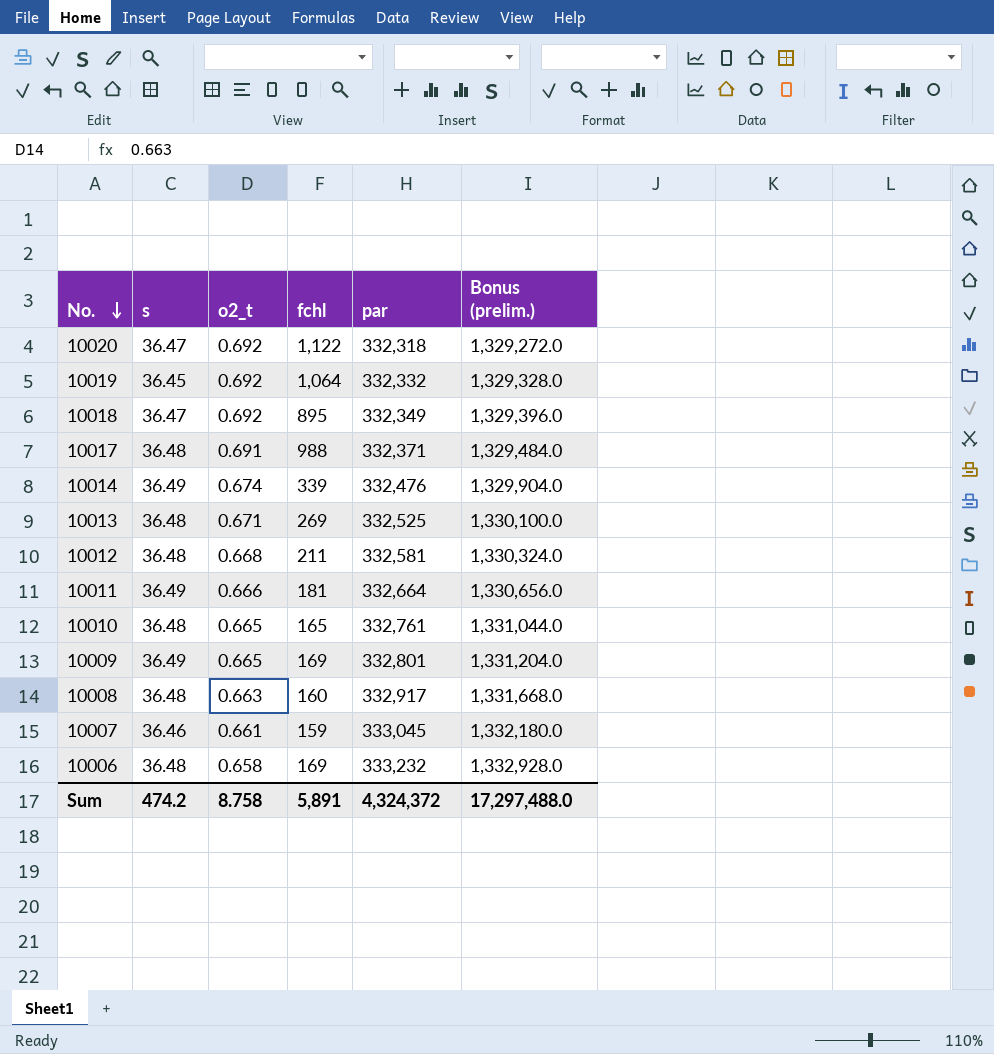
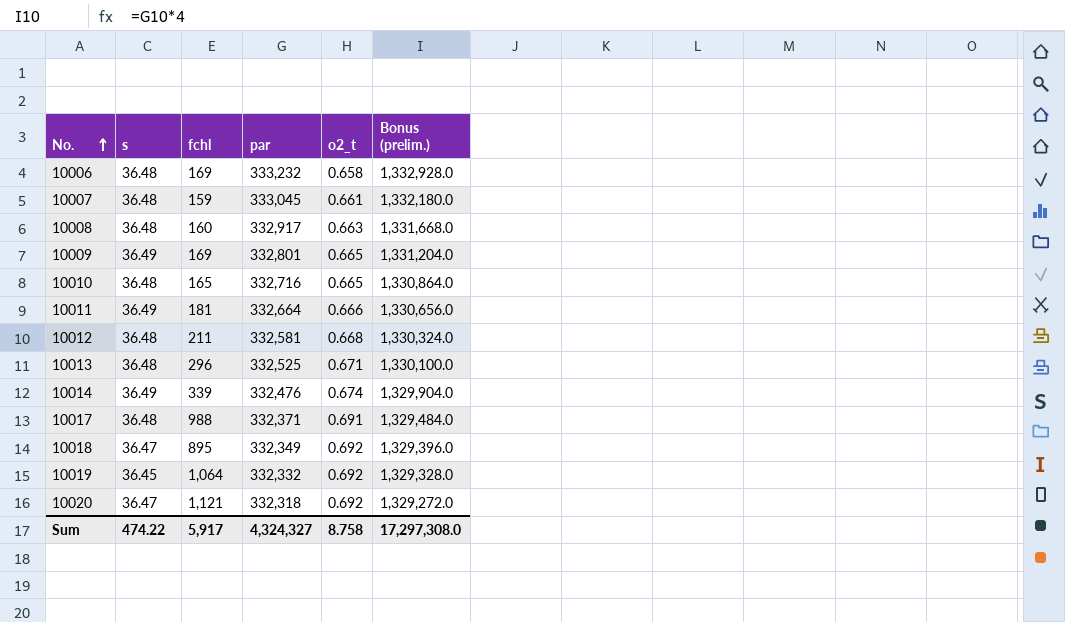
row order: No. descending -> No. ascending
column o2_t | position: 3 -> 5
10007 | s: 36.46 -> 36.48
10010 | par: 332,761 -> 332,716
10010 | Bonus (prelim.): 1,331,044.0 -> 1,330,864.0
10013 | fchl: 269 -> 296
10020 | fchl: 1,122 -> 1,121
Sum | s: 474.2 -> 474.22
Sum | fchl: 5,891 -> 5,917
Sum | par: 4,324,372 -> 4,324,327
Sum | Bonus (prelim.): 17,297,488.0 -> 17,297,308.0

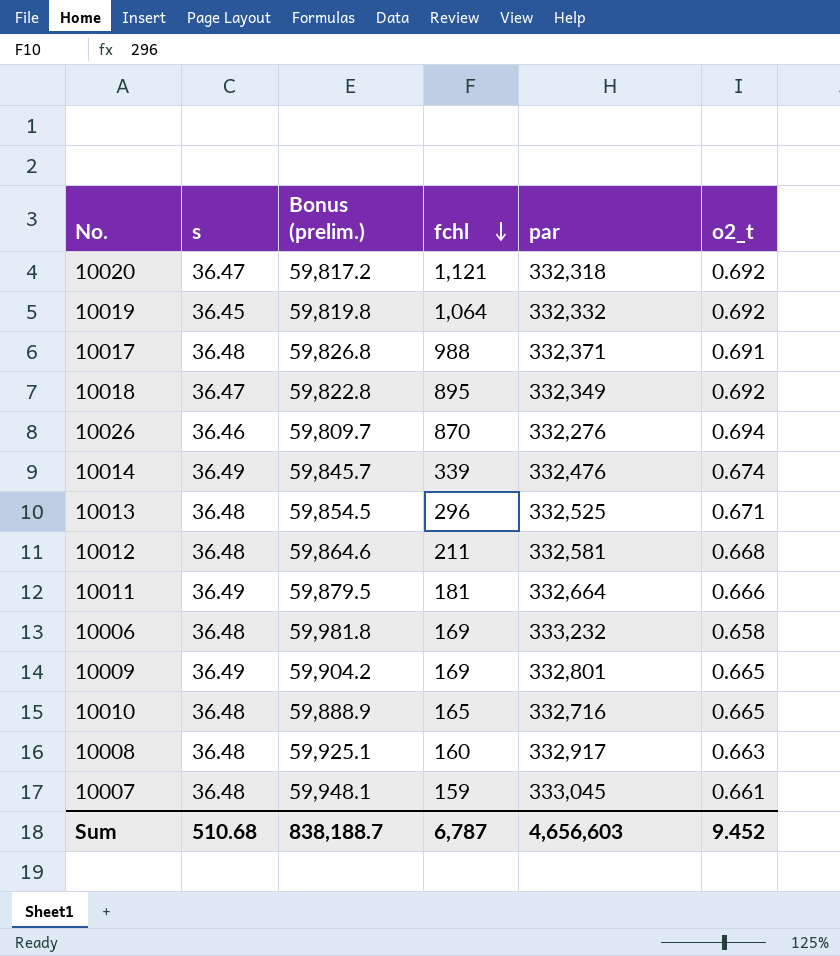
row order: No. ascending -> fchl descending
column Bonus (prelim.) | formula: [par] * 4 -> [par] * 0.18
column Bonus (prelim.) | position: 6 -> 3
row 10026: none -> 36.46 | 59,809.7 | 870 | 332,276 | 0.694
Sum | s: 474.22 -> 510.68
Sum | Bonus (prelim.): 17,297,308.0 -> 838,188.7
Sum | fchl: 5,917 -> 6,787
Sum | par: 4,324,327 -> 4,656,603
Sum | o2_t: 8.758 -> 9.452

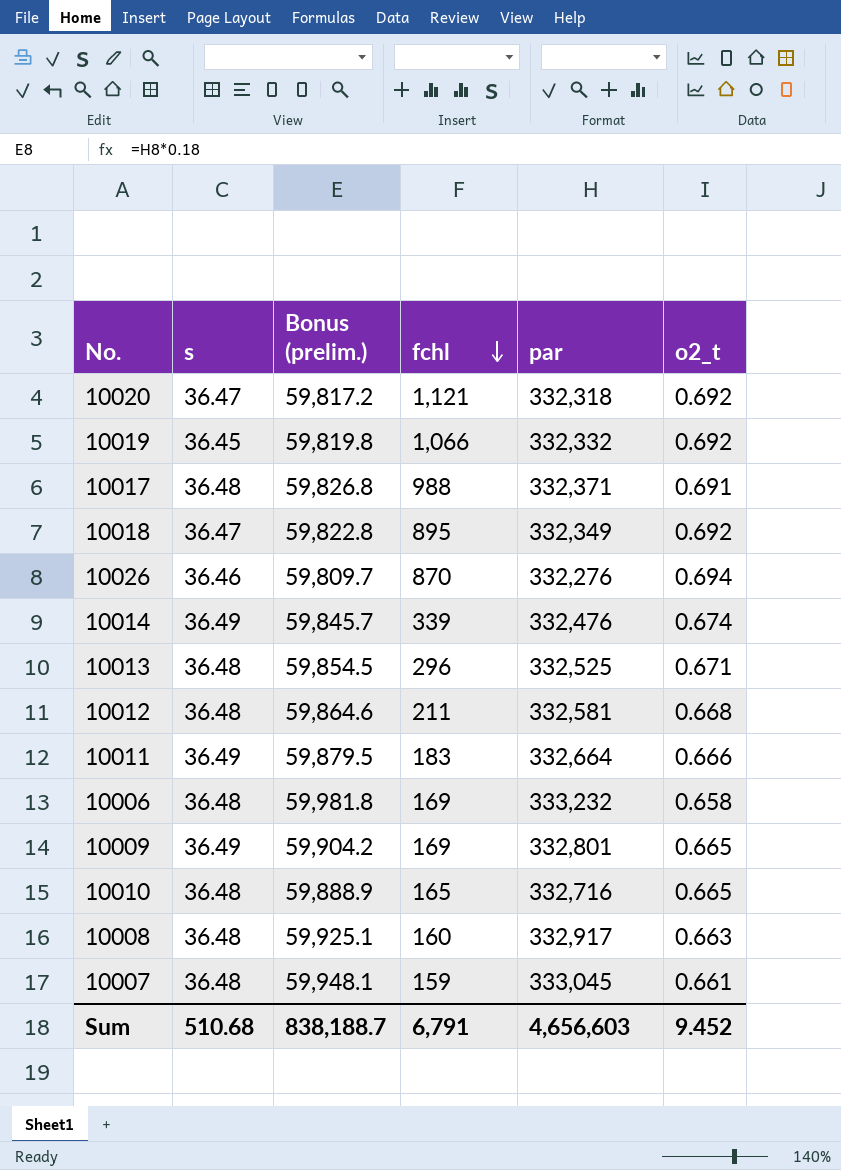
10019 | fchl: 1,064 -> 1,066
10011 | fchl: 181 -> 183
Sum | fchl: 6,787 -> 6,791

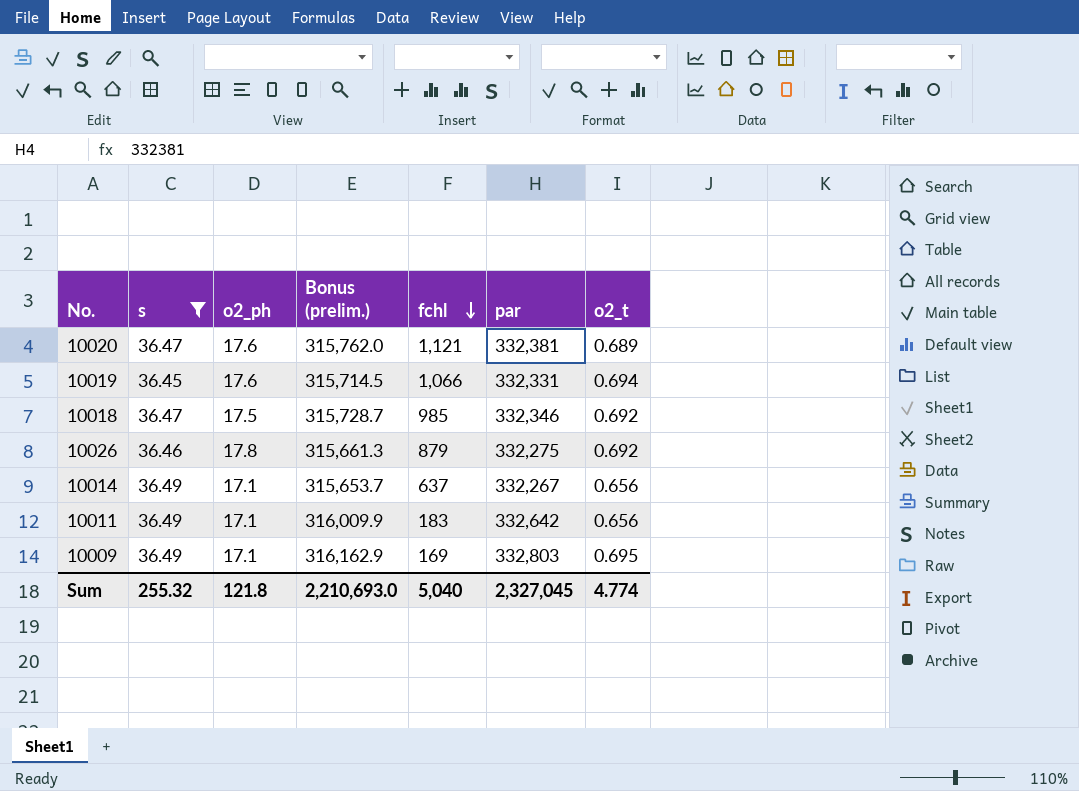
filter: none -> s != 36.48
column o2_ph | position: none -> 3
column Bonus (prelim.) | formula: [par] * 0.18 -> [par] * 0.95
10020 | par: 332,318 -> 332,381
10020 | o2_t: 0.692 -> 0.689
10019 | par: 332,332 -> 332,331
10019 | o2_t: 0.692 -> 0.694
10018 | fchl: 895 -> 985
10018 | par: 332,349 -> 332,346
10026 | fchl: 870 -> 879
10026 | par: 332,276 -> 332,275
10026 | o2_t: 0.694 -> 0.692
10014 | fchl: 339 -> 637
10014 | par: 332,476 -> 332,267
10014 | o2_t: 0.674 -> 0.656
10011 | par: 332,664 -> 332,642
10011 | o2_t: 0.666 -> 0.656
10009 | par: 332,801 -> 332,803
10009 | o2_t: 0.665 -> 0.695
Sum | s: 510.68 -> 255.32
Sum | Bonus (prelim.): 838,188.7 -> 2,210,693.0
Sum | fchl: 6,791 -> 5,040
Sum | par: 4,656,603 -> 2,327,045
Sum | o2_t: 9.452 -> 4.774

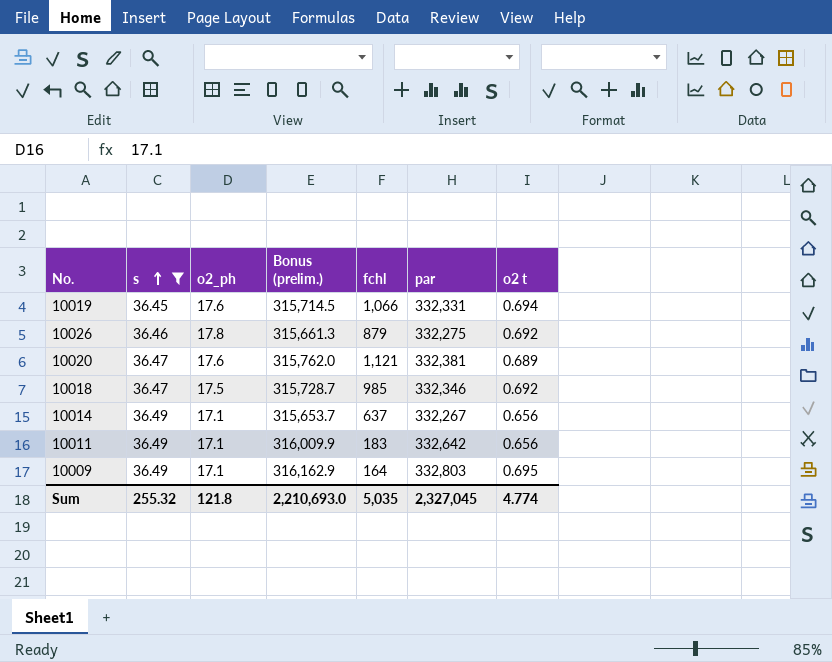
row order: fchl descending -> s ascending
column name: o2_t -> o2 t
10009 | fchl: 169 -> 164
Sum | fchl: 5,040 -> 5,035

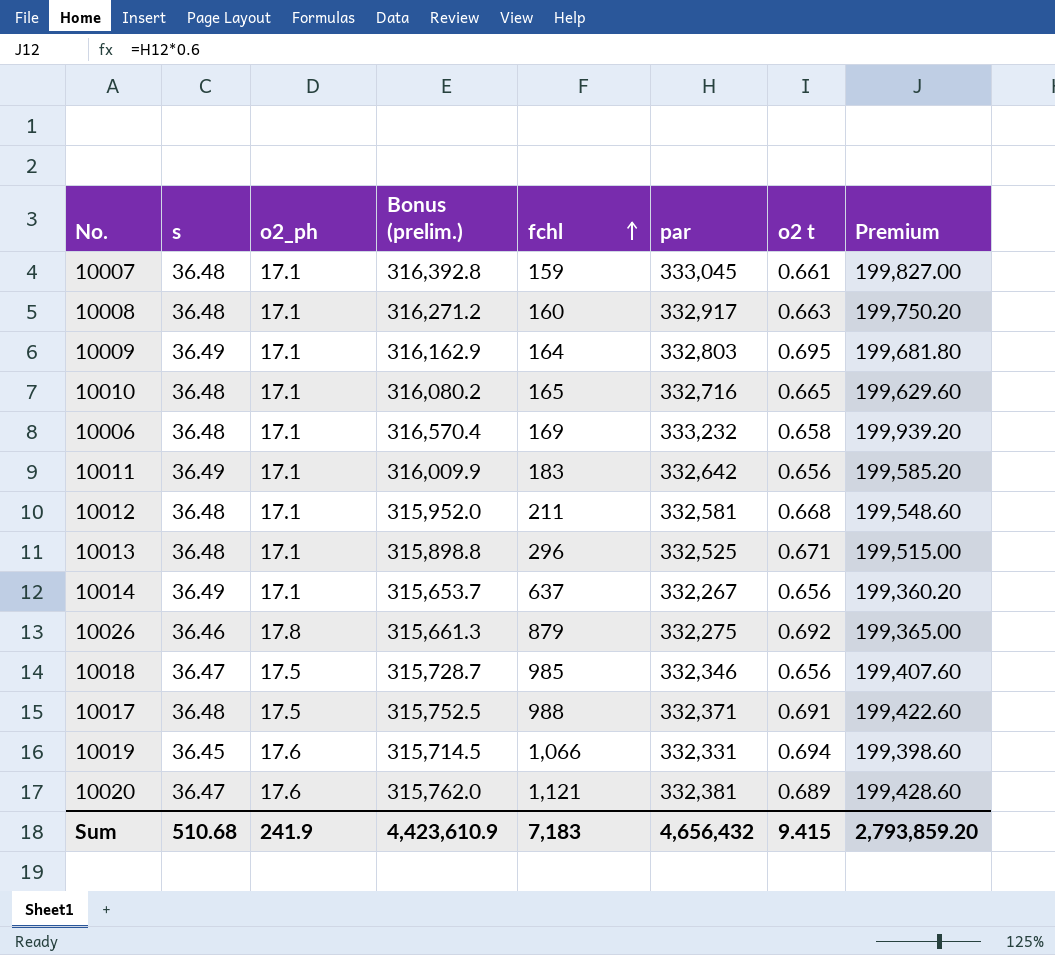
filter: s != 36.48 -> none
row order: s ascending -> fchl ascending
column Premium | formula: none -> [par] * 0.6
10018 | o2 t: 0.692 -> 0.656
Sum | s: 255.32 -> 510.68
Sum | o2_ph: 121.8 -> 241.9
Sum | Bonus (prelim.): 2,210,693.0 -> 4,423,610.9
Sum | fchl: 5,035 -> 7,183
Sum | par: 2,327,045 -> 4,656,432
Sum | o2 t: 4.774 -> 9.415

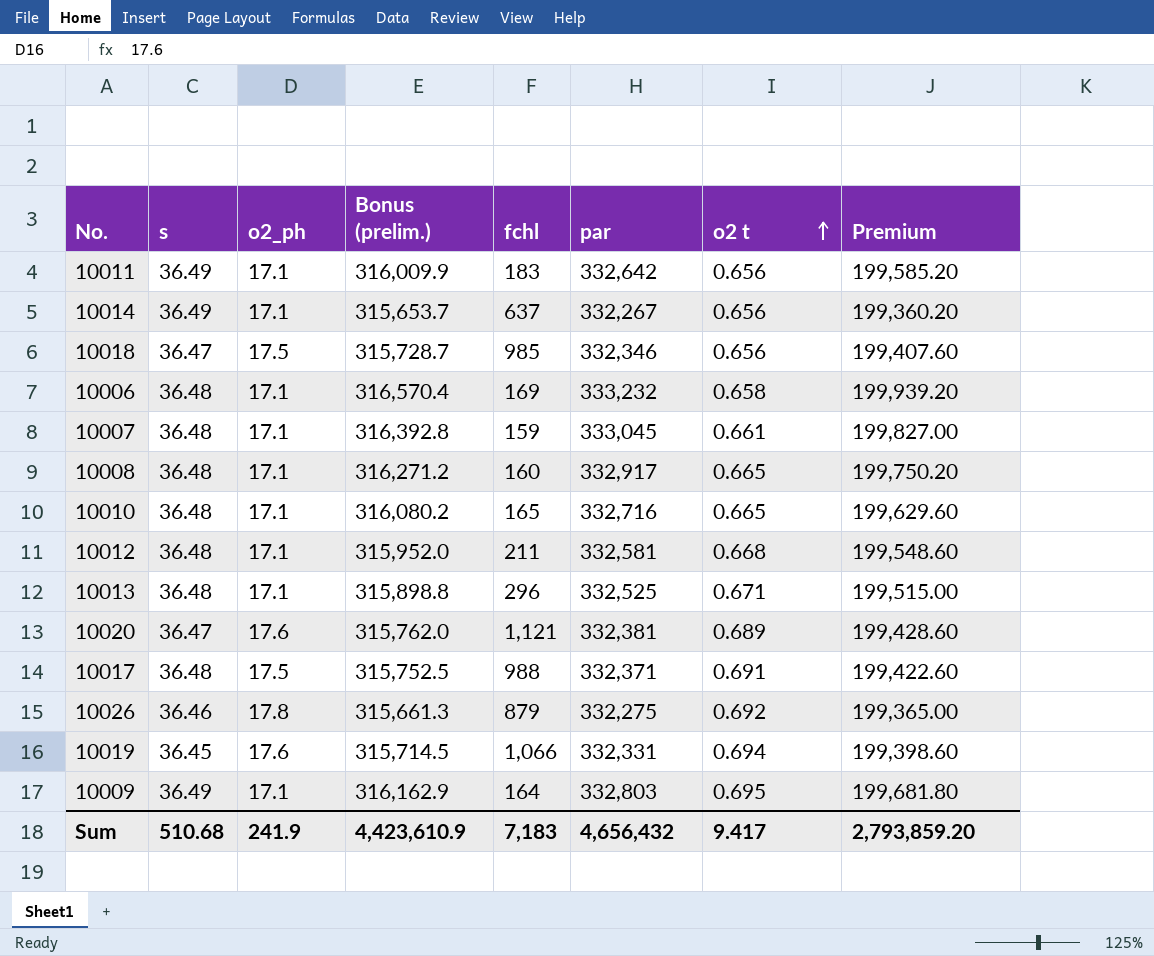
row order: fchl ascending -> o2 t ascending
10008 | o2 t: 0.663 -> 0.665
Sum | o2 t: 9.415 -> 9.417

